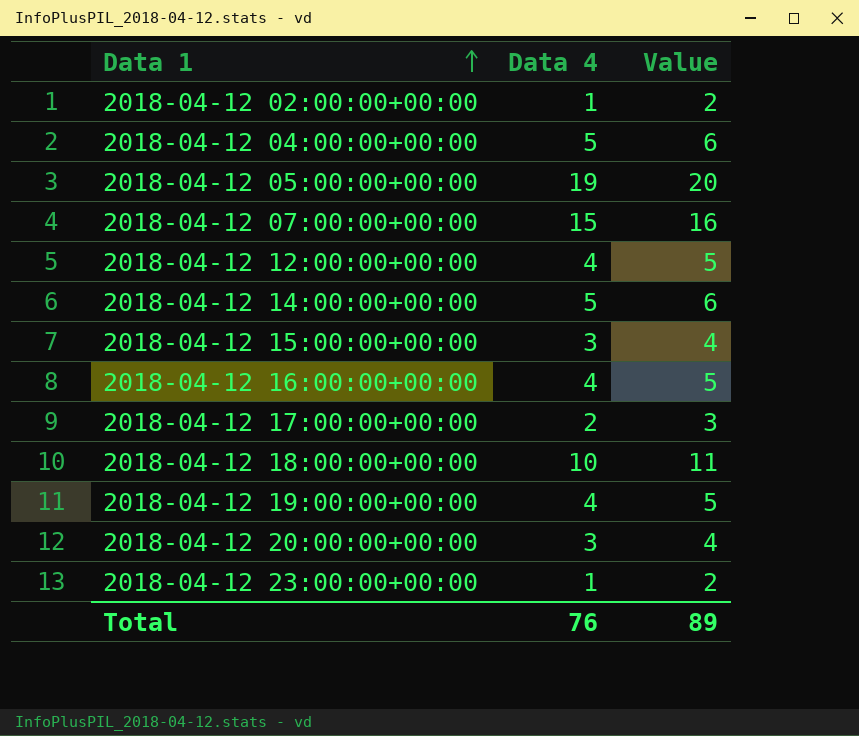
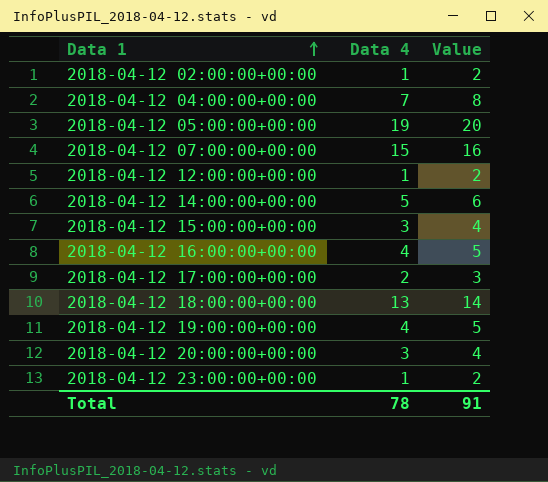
2018-04-12 04:00:00+00:00 | Data 4: 5 -> 7
2018-04-12 04:00:00+00:00 | Value: 6 -> 8
2018-04-12 12:00:00+00:00 | Data 4: 4 -> 1
2018-04-12 12:00:00+00:00 | Value: 5 -> 2
2018-04-12 18:00:00+00:00 | Data 4: 10 -> 13
2018-04-12 18:00:00+00:00 | Value: 11 -> 14
Total | Data 4: 76 -> 78
Total | Value: 89 -> 91

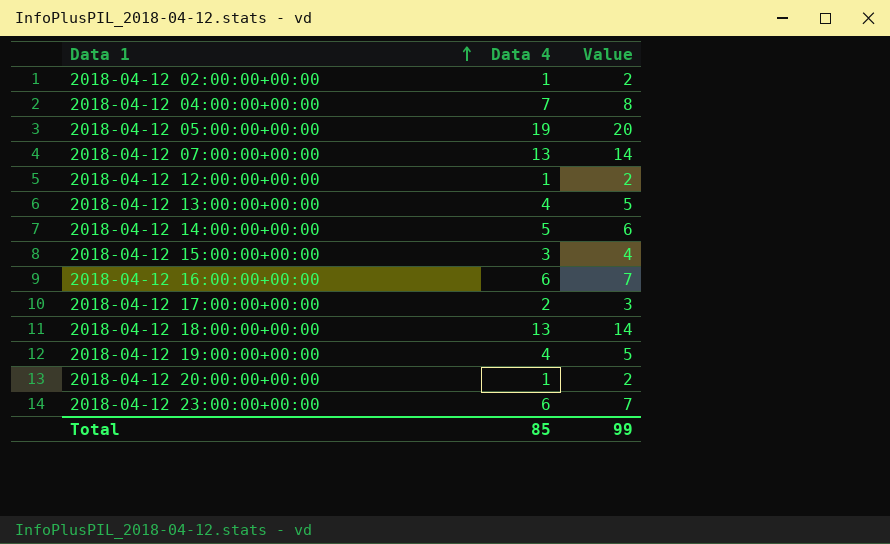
2018-04-12 07:00:00+00:00 | Data 4: 15 -> 13
2018-04-12 07:00:00+00:00 | Value: 16 -> 14
row 2018-04-12 13:00:00+00:00: none -> 4 | 5
2018-04-12 16:00:00+00:00 | Data 4: 4 -> 6
2018-04-12 16:00:00+00:00 | Value: 5 -> 7
2018-04-12 20:00:00+00:00 | Data 4: 3 -> 1
2018-04-12 20:00:00+00:00 | Value: 4 -> 2
2018-04-12 23:00:00+00:00 | Data 4: 1 -> 6
2018-04-12 23:00:00+00:00 | Value: 2 -> 7
Total | Data 4: 78 -> 85
Total | Value: 91 -> 99

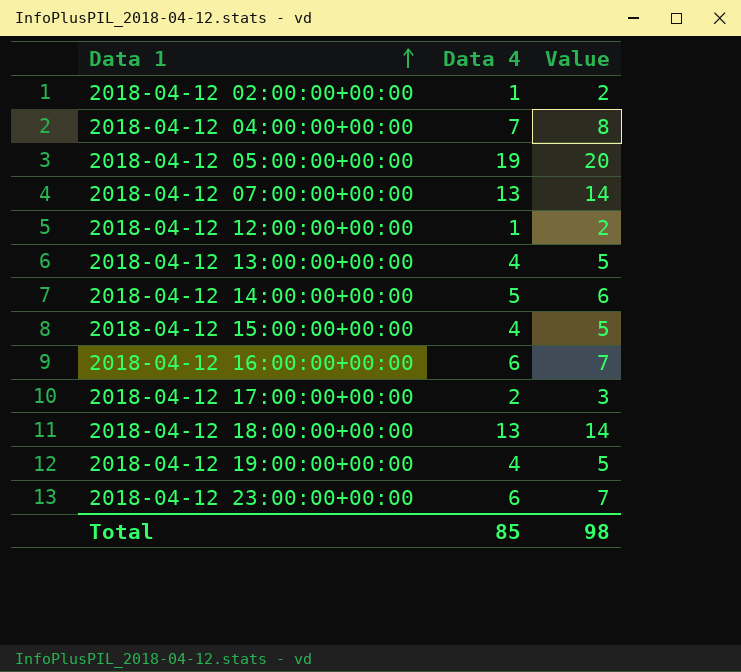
row 2018-04-12 20:00:00+00:00: 1 | 2 -> none
2018-04-12 15:00:00+00:00 | Data 4: 3 -> 4
2018-04-12 15:00:00+00:00 | Value: 4 -> 5
Total | Value: 99 -> 98

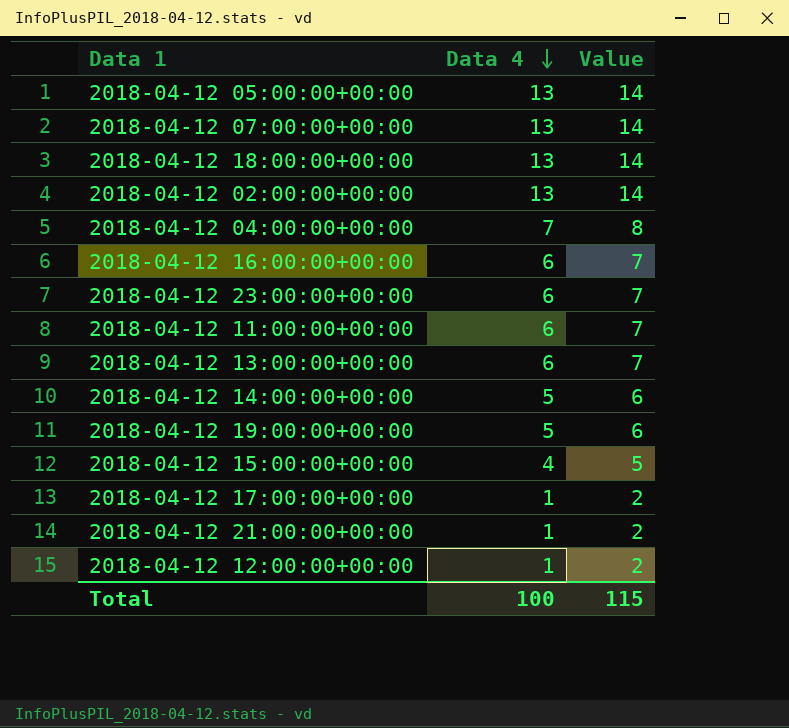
row order: Data 1 ascending -> Data 4 descending
2018-04-12 05:00:00+00:00 | Data 4: 19 -> 13
2018-04-12 05:00:00+00:00 | Value: 20 -> 14
2018-04-12 02:00:00+00:00 | Data 4: 1 -> 13
2018-04-12 02:00:00+00:00 | Value: 2 -> 14
row 2018-04-12 11:00:00+00:00: none -> 6 | 7
2018-04-12 13:00:00+00:00 | Data 4: 4 -> 6
2018-04-12 13:00:00+00:00 | Value: 5 -> 7
2018-04-12 19:00:00+00:00 | Data 4: 4 -> 5
2018-04-12 19:00:00+00:00 | Value: 5 -> 6
2018-04-12 17:00:00+00:00 | Data 4: 2 -> 1
2018-04-12 17:00:00+00:00 | Value: 3 -> 2
row 2018-04-12 21:00:00+00:00: none -> 1 | 2
Total | Data 4: 85 -> 100
Total | Value: 98 -> 115

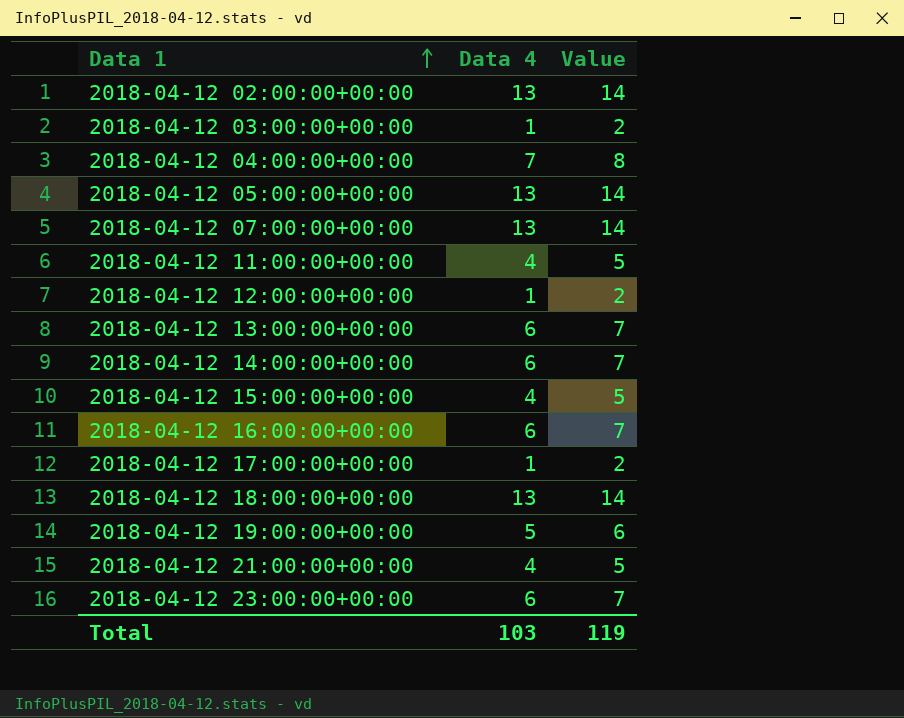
row order: Data 4 descending -> Data 1 ascending
row 2018-04-12 03:00:00+00:00: none -> 1 | 2
2018-04-12 11:00:00+00:00 | Data 4: 6 -> 4
2018-04-12 11:00:00+00:00 | Value: 7 -> 5
2018-04-12 14:00:00+00:00 | Data 4: 5 -> 6
2018-04-12 14:00:00+00:00 | Value: 6 -> 7
2018-04-12 21:00:00+00:00 | Data 4: 1 -> 4
2018-04-12 21:00:00+00:00 | Value: 2 -> 5
Total | Data 4: 100 -> 103
Total | Value: 115 -> 119

